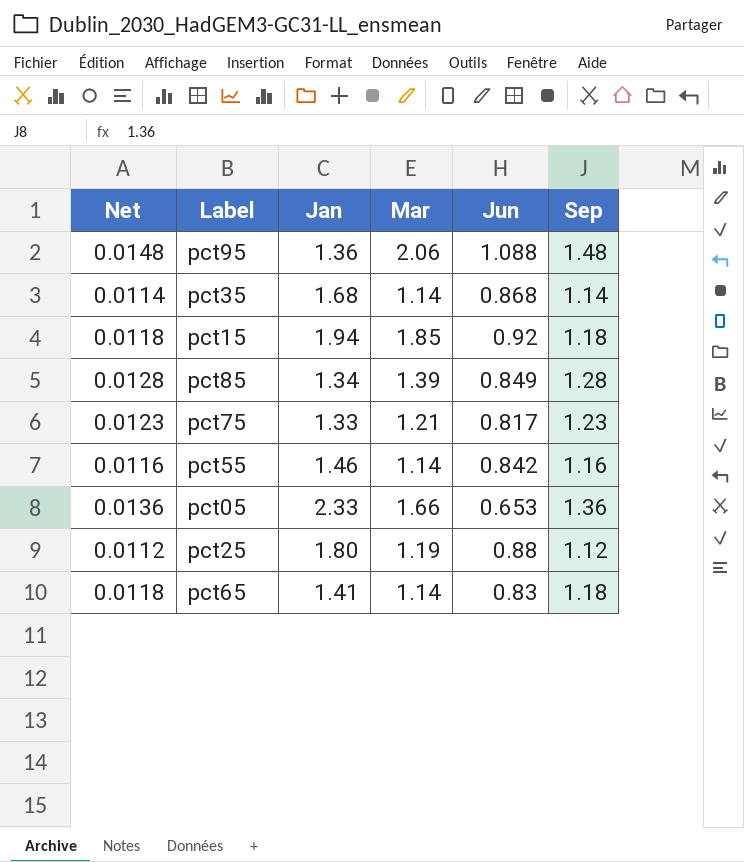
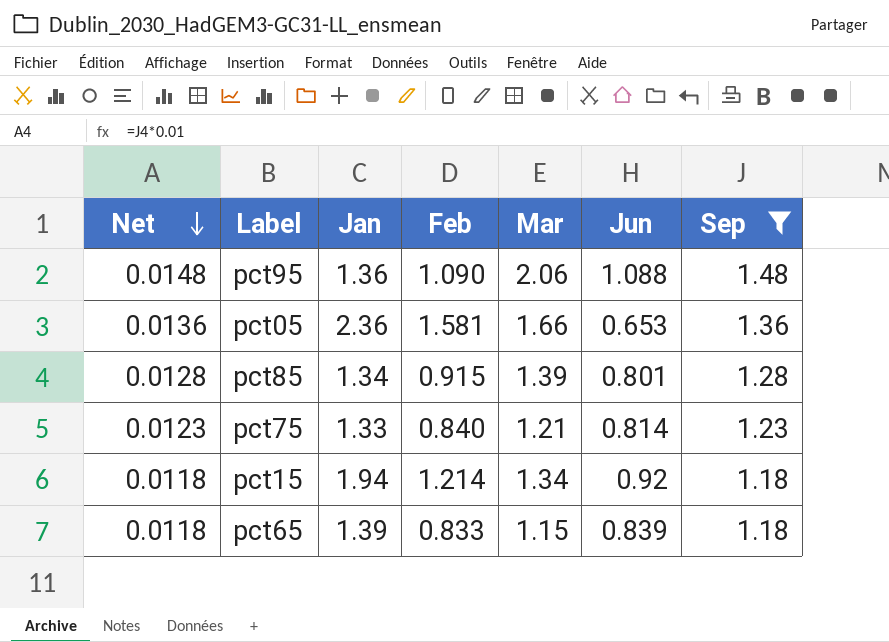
filter: none -> Sep >= 1.18
row order: none -> Net descending
column Feb | position: none -> 4
pct05 | Jan: 2.33 -> 2.36
pct85 | Jun: 0.849 -> 0.801
pct75 | Jun: 0.817 -> 0.814
pct15 | Mar: 1.85 -> 1.34
pct65 | Jan: 1.41 -> 1.39
pct65 | Mar: 1.14 -> 1.15
pct65 | Jun: 0.83 -> 0.839

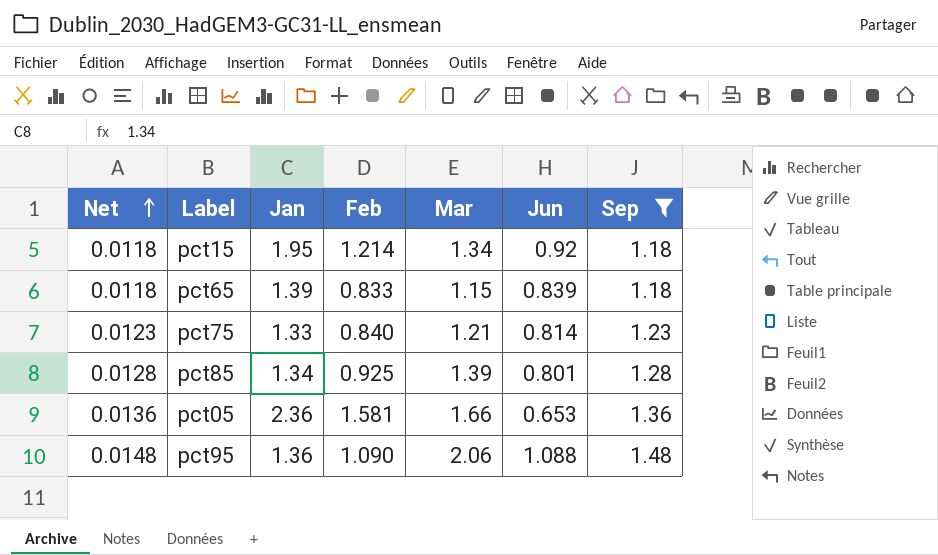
row order: Net descending -> Net ascending
pct15 | Jan: 1.94 -> 1.95
pct85 | Feb: 0.915 -> 0.925

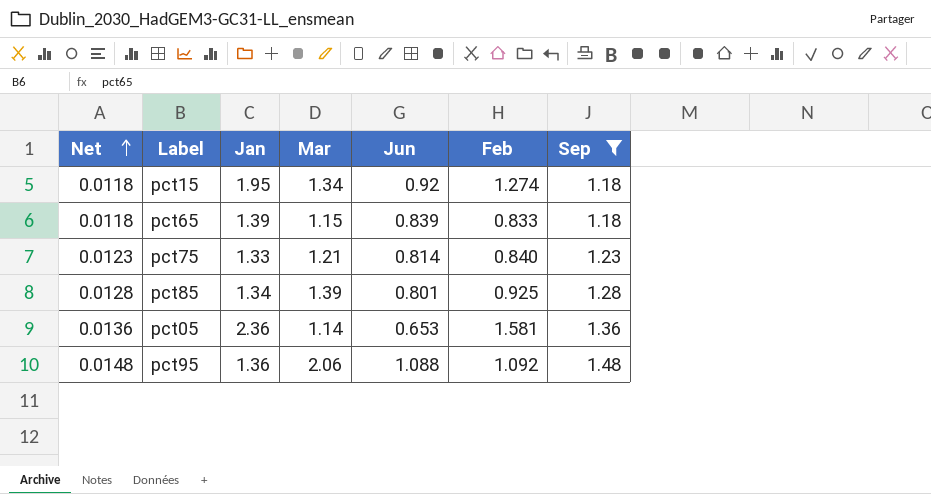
column Feb | position: 4 -> 6
pct15 | Feb: 1.214 -> 1.274
pct05 | Mar: 1.66 -> 1.14
pct95 | Feb: 1.090 -> 1.092

